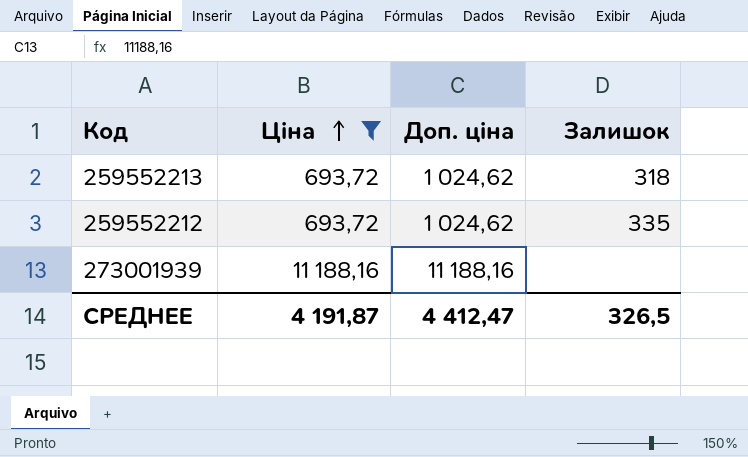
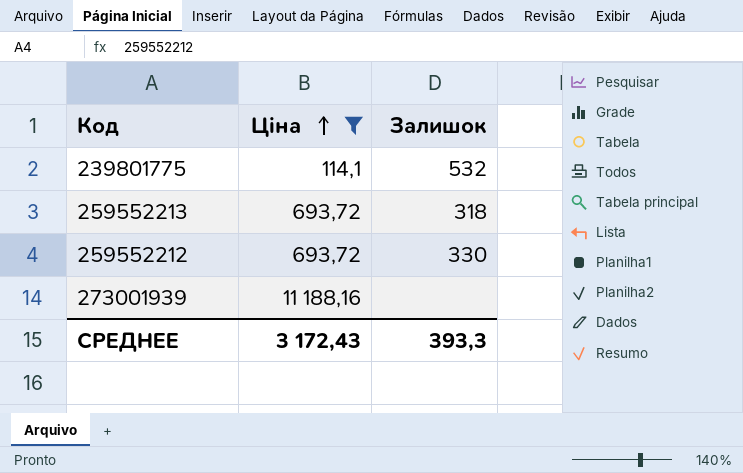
column Доп. ціна | position: 3 -> none
row 239801775: none -> 114,1 | 532
259552212 | Залишок: 335 -> 330
СРЕДНЕЕ | Ціна: 4 191,87 -> 3 172,43
СРЕДНЕЕ | Залишок: 326,5 -> 393,3

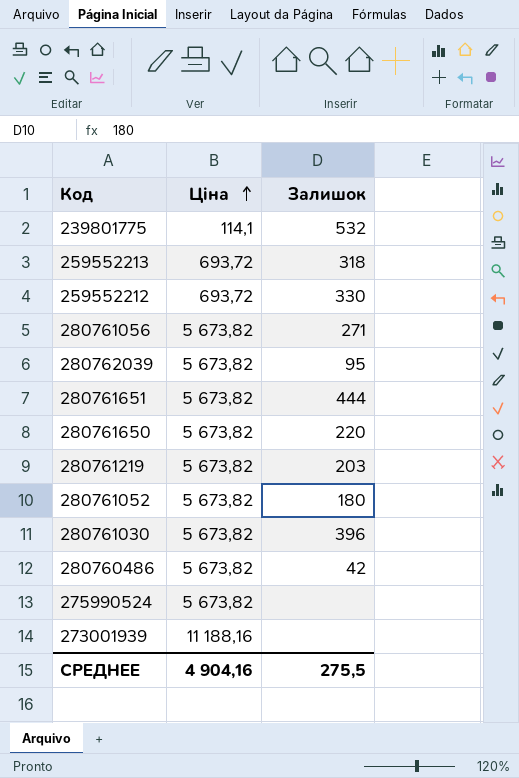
filter: Ціна != 5 673,82 -> none
СРЕДНЕЕ | Ціна: 3 172,43 -> 4 904,16
СРЕДНЕЕ | Залишок: 393,3 -> 275,5

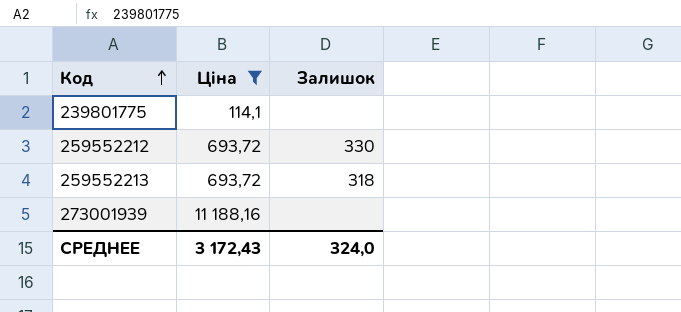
filter: none -> Ціна != 5 673,82
row order: Ціна ascending -> Код ascending
239801775 | Залишок: 532 -> none
СРЕДНЕЕ | Ціна: 4 904,16 -> 3 172,43
СРЕДНЕЕ | Залишок: 275,5 -> 324,0

